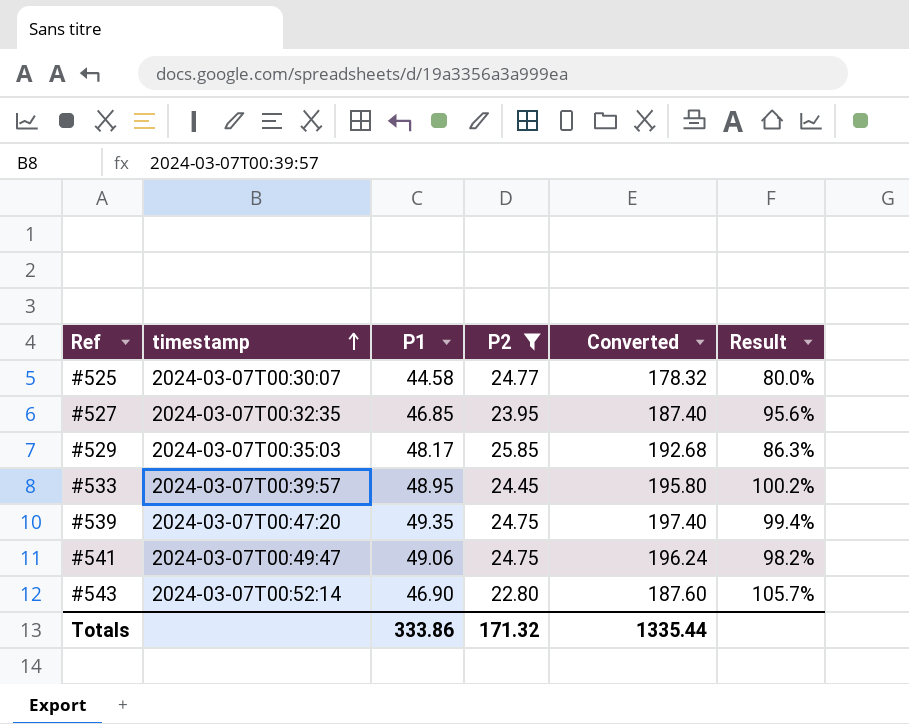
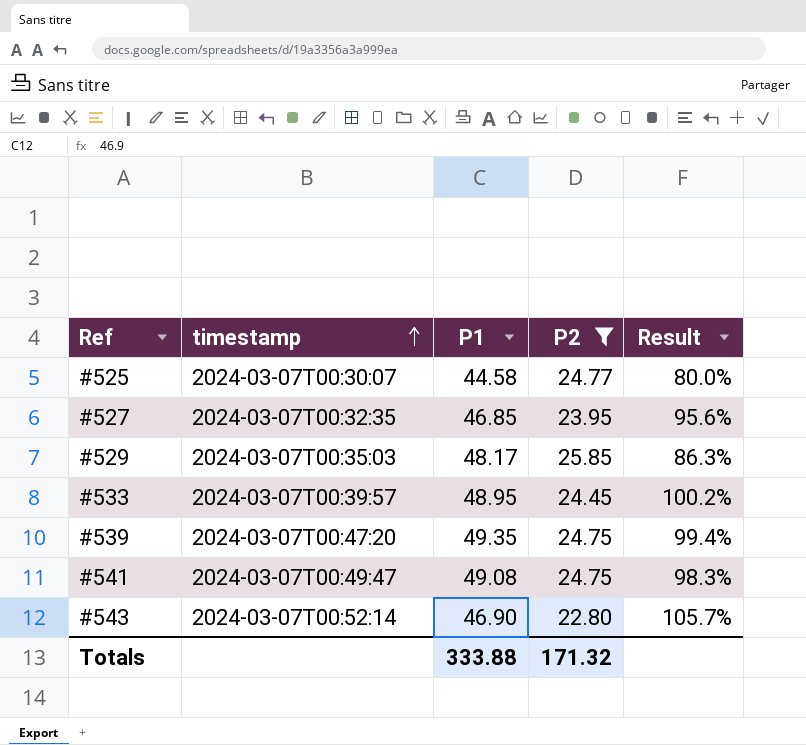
column Converted | formula: [P1] * 4 -> none
#541 | P1: 49.06 -> 49.08
#541 | Result: 98.2% -> 98.3%
Totals | P1: 333.86 -> 333.88

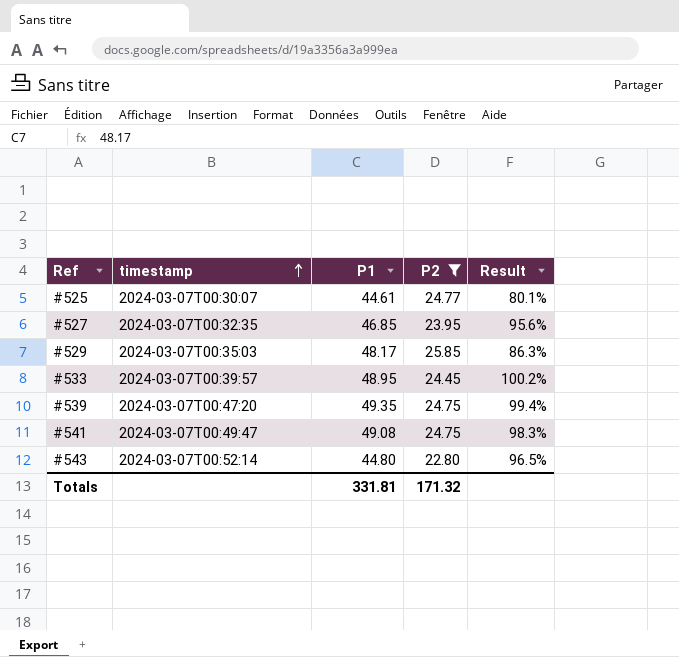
#525 | P1: 44.58 -> 44.61
#525 | Result: 80.0% -> 80.1%
#543 | P1: 46.90 -> 44.80
#543 | Result: 105.7% -> 96.5%
Totals | P1: 333.88 -> 331.81

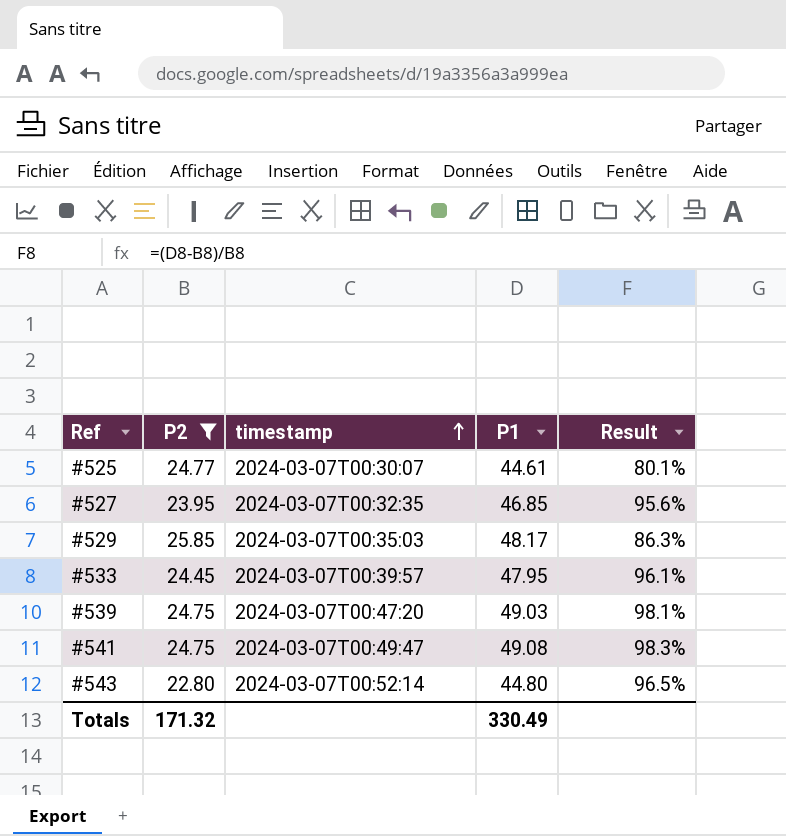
column P2 | position: 4 -> 2
#533 | P1: 48.95 -> 47.95
#533 | Result: 100.2% -> 96.1%
#539 | P1: 49.35 -> 49.03
#539 | Result: 99.4% -> 98.1%
Totals | P1: 331.81 -> 330.49

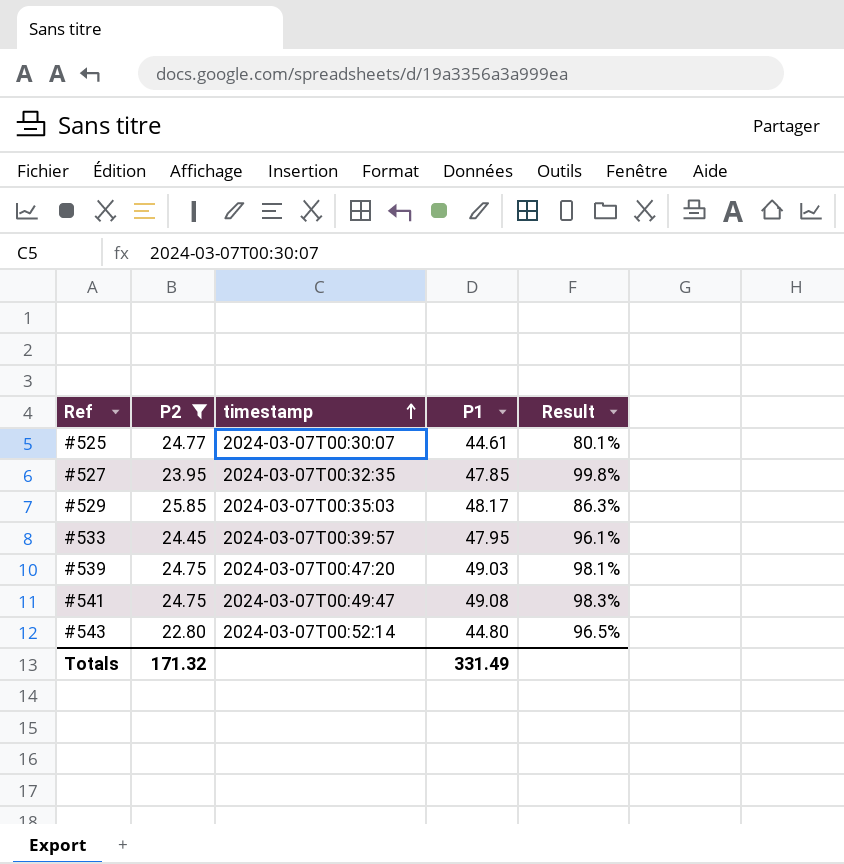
#527 | P1: 46.85 -> 47.85
#527 | Result: 95.6% -> 99.8%
Totals | P1: 330.49 -> 331.49

